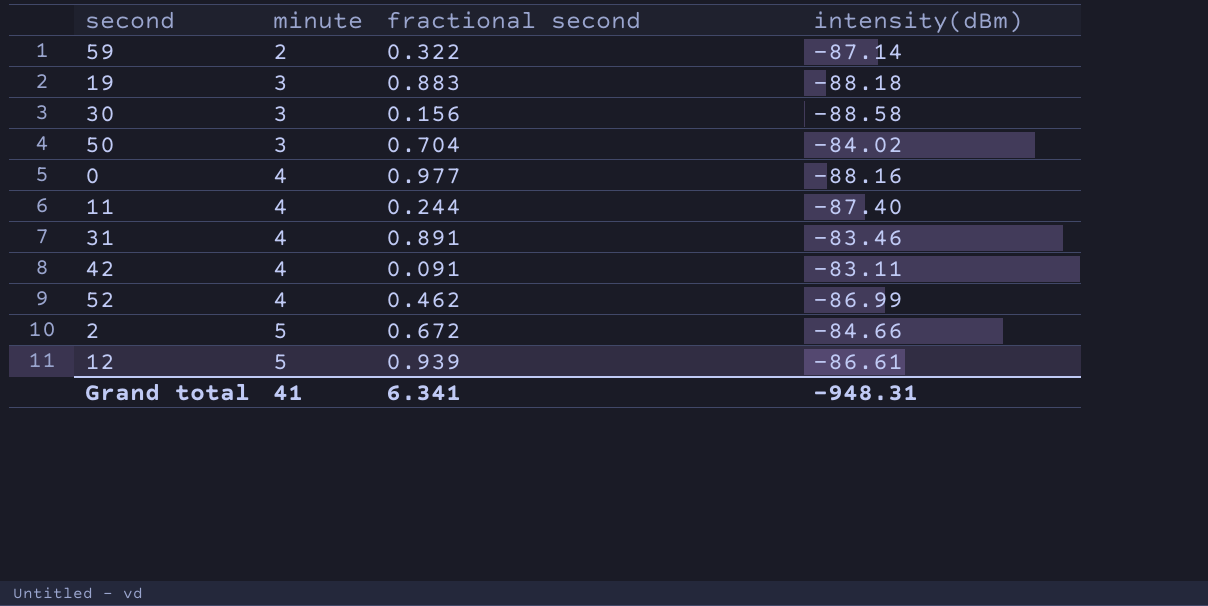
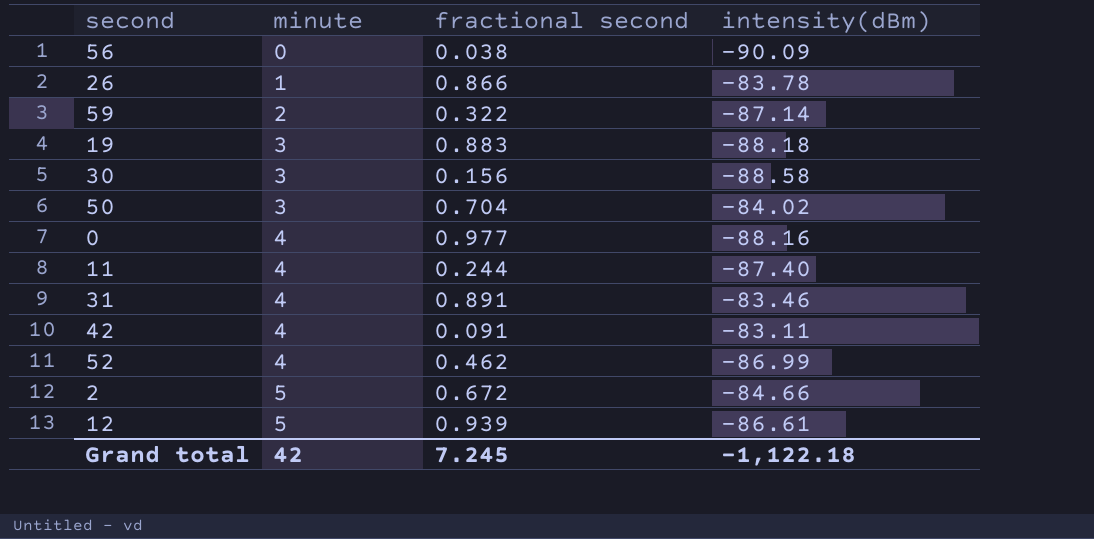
row 56: none -> 0 | 0.038 | -90.09
row 26: none -> 1 | 0.866 | -83.78
Grand total | minute: 41 -> 42
Grand total | fractional second: 6.341 -> 7.245
Grand total | intensity(dBm): -948.31 -> -1,122.18

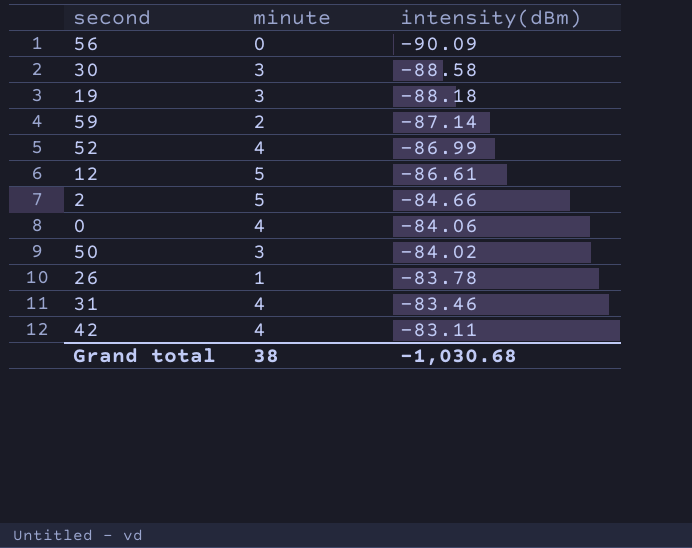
row order: minute ascending -> intensity(dBm) ascending
column fractional second | position: 3 -> none
row 11: 4 | 0.244 | -87.40 -> none
0 | intensity(dBm): -88.16 -> -84.06
Grand total | minute: 42 -> 38
Grand total | intensity(dBm): -1,122.18 -> -1,030.68

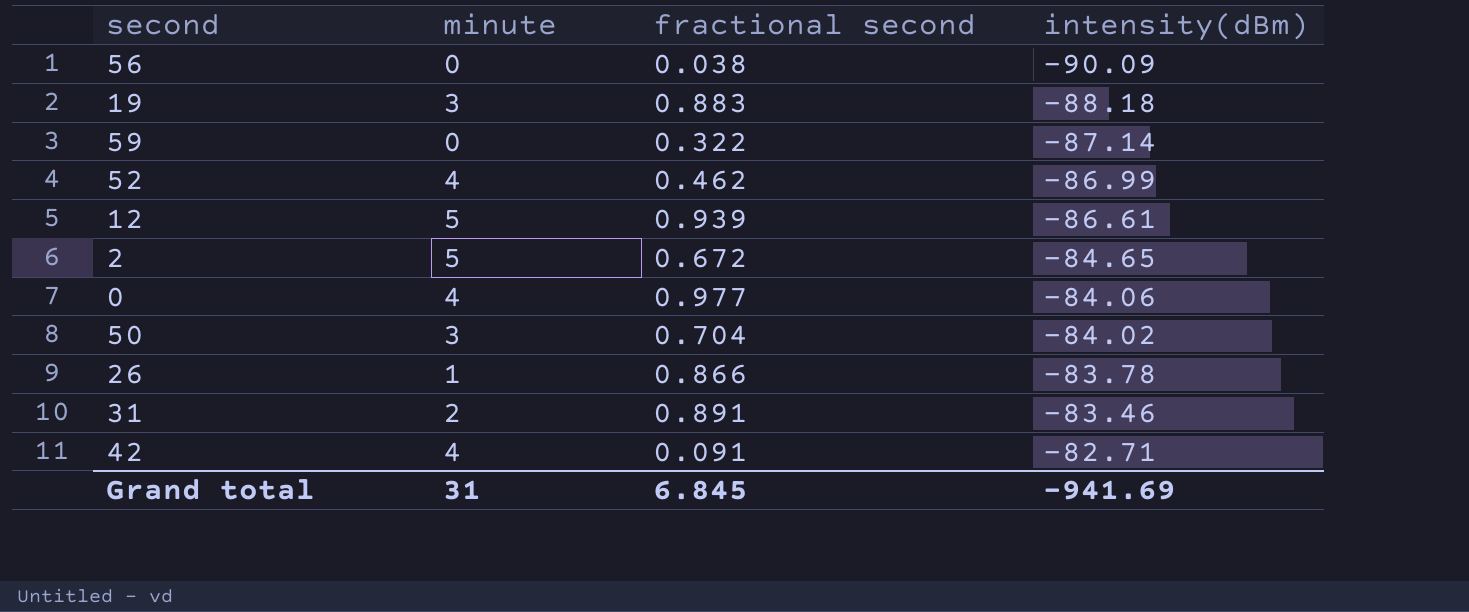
column fractional second | position: none -> 3
row 30: 3 | -88.58 -> none
59 | minute: 2 -> 0
2 | intensity(dBm): -84.66 -> -84.65
31 | minute: 4 -> 2
42 | intensity(dBm): -83.11 -> -82.71
Grand total | minute: 38 -> 31
Grand total | intensity(dBm): -1,030.68 -> -941.69

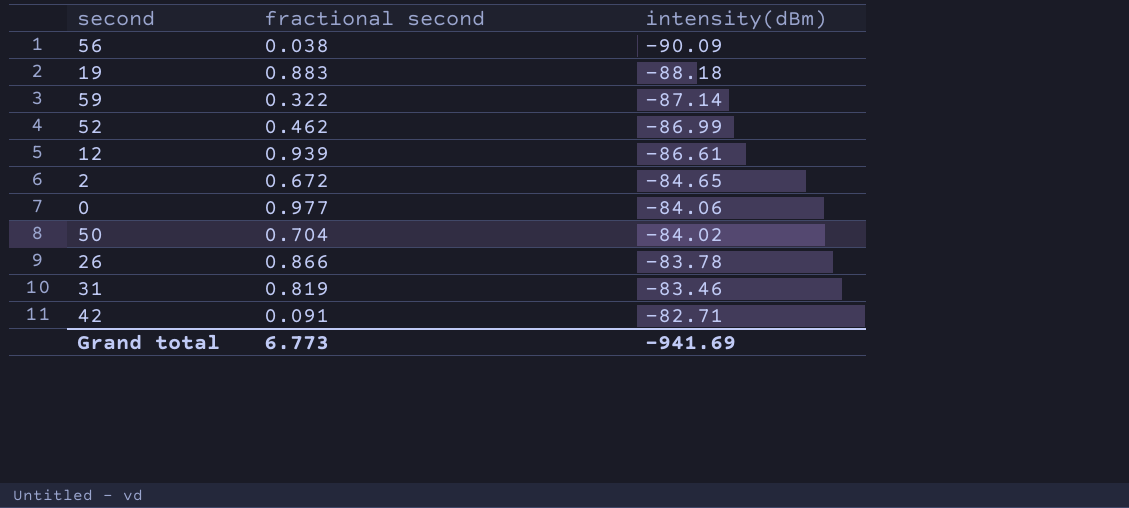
column minute | position: 2 -> none
31 | fractional second: 0.891 -> 0.819
Grand total | fractional second: 6.845 -> 6.773

